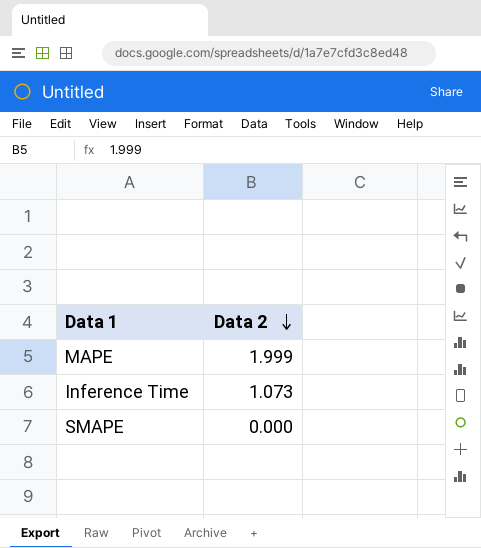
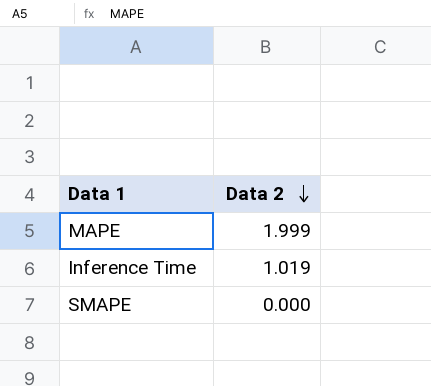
Inference Time | Data 2: 1.073 -> 1.019

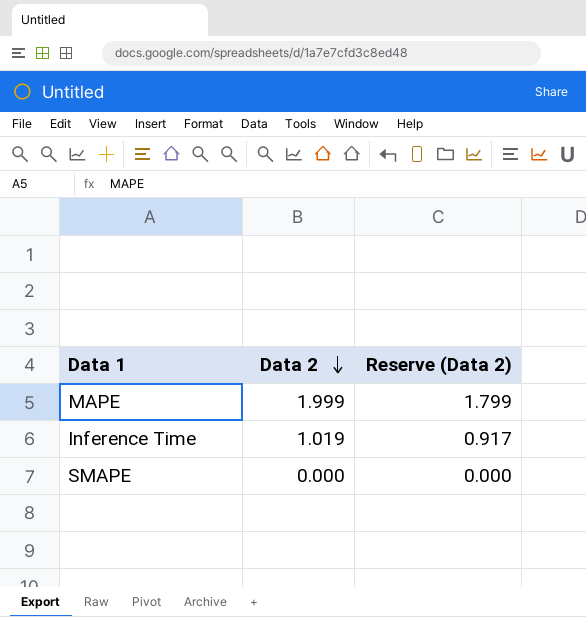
column Reserve (Data 2) | formula: none -> [Data 2] * 0.9

